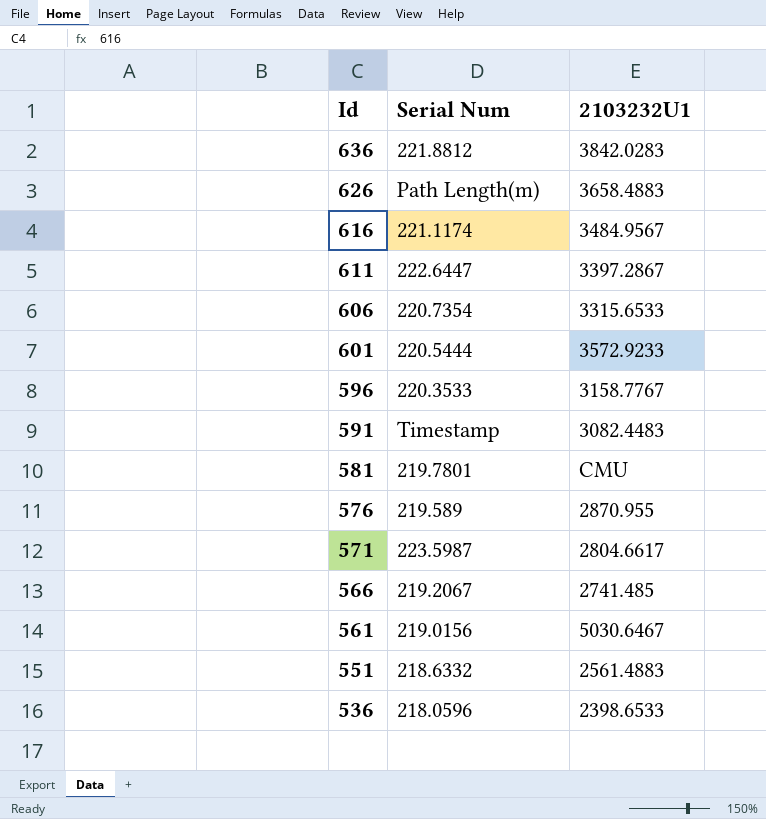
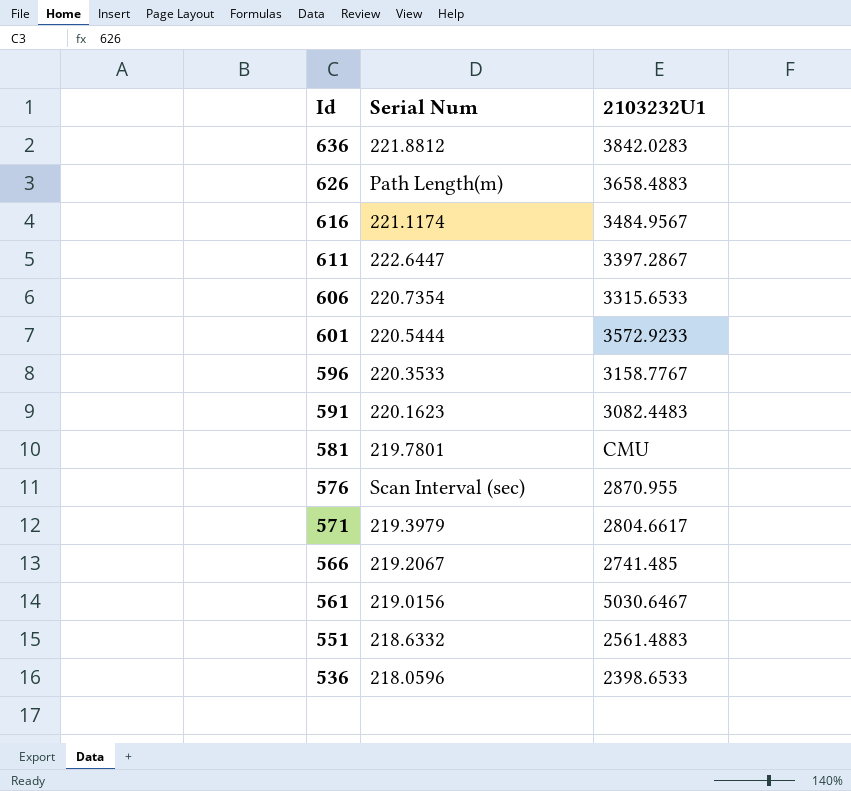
591 | Serial Num: Timestamp -> 220.1623
576 | Serial Num: 219.589 -> Scan Interval (sec)
571 | Serial Num: 223.5987 -> 219.3979

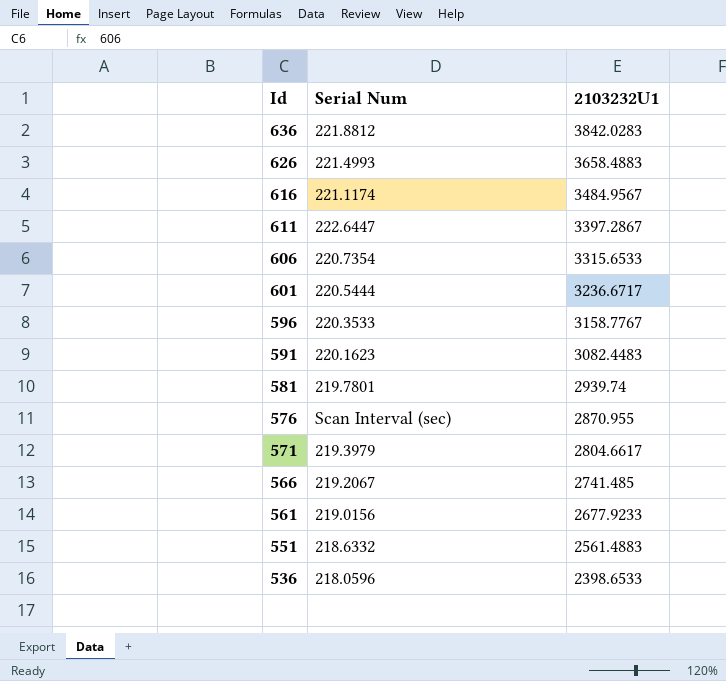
626 | Serial Num: Path Length(m) -> 221.4993
601 | 2103232U1: 3572.9233 -> 3236.6717
581 | 2103232U1: CMU -> 2939.74
561 | 2103232U1: 5030.6467 -> 2677.9233

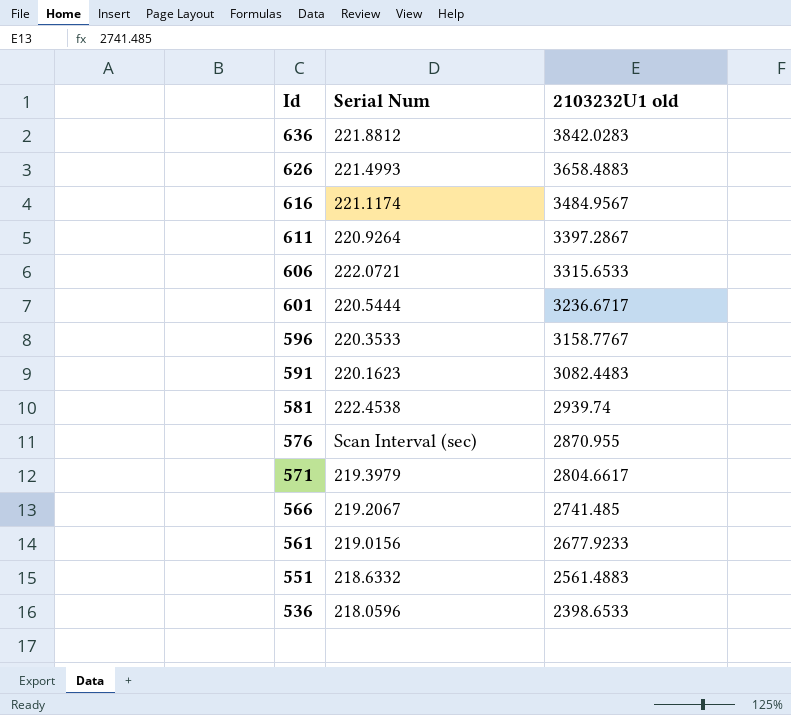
column name: 2103232U1 -> 2103232U1 old
611 | Serial Num: 222.6447 -> 220.9264
606 | Serial Num: 220.7354 -> 222.0721
581 | Serial Num: 219.7801 -> 222.4538

